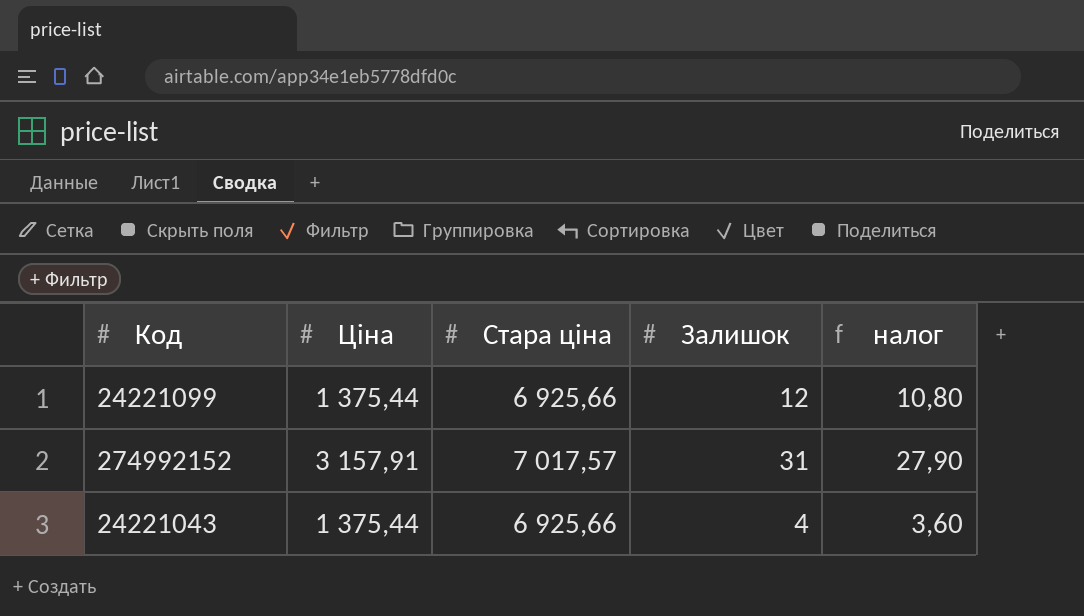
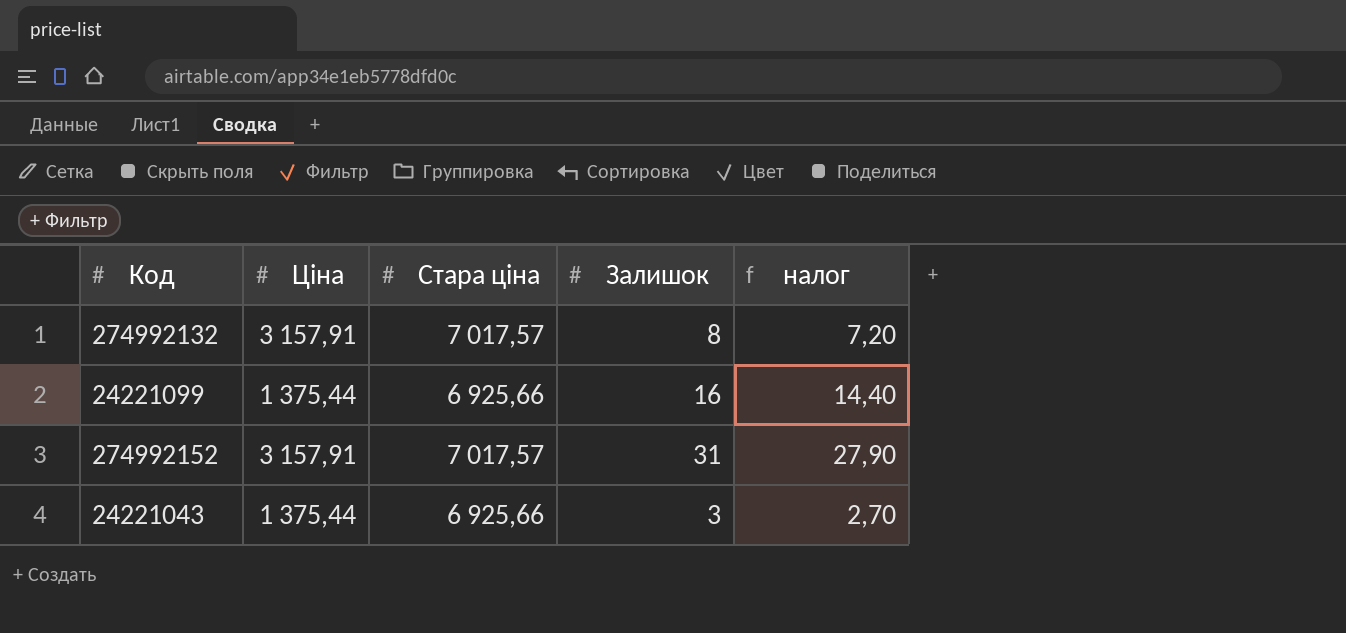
row 274992132: none -> 3 157,91 | 7 017,57 | 8 | 7,20
24221099 | Залишок: 12 -> 16
24221099 | налог: 10,80 -> 14,40
24221043 | Залишок: 4 -> 3
24221043 | налог: 3,60 -> 2,70

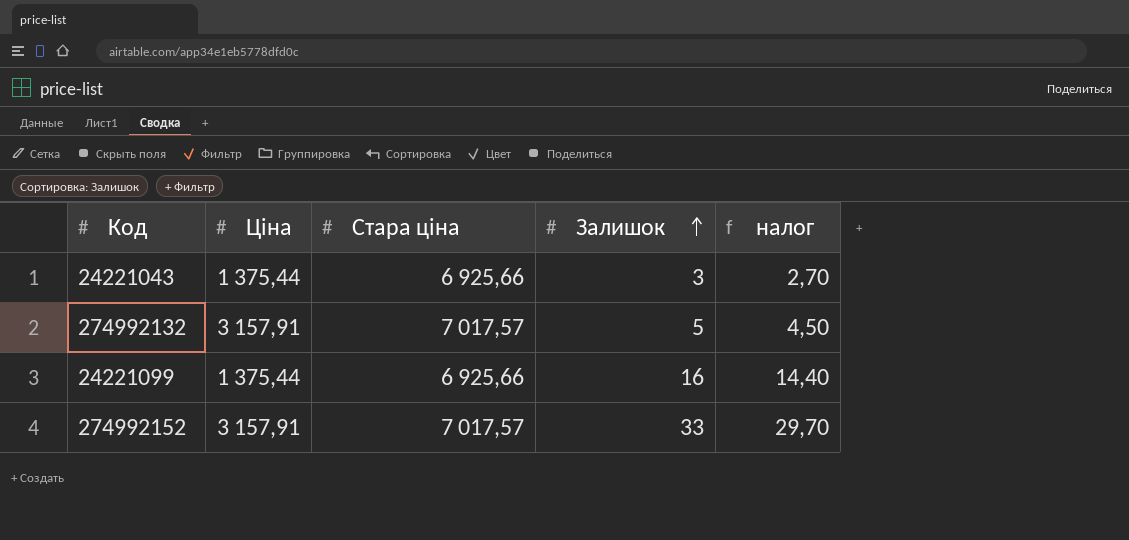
row order: none -> Залишок ascending
274992132 | Залишок: 8 -> 5
274992132 | налог: 7,20 -> 4,50
274992152 | Залишок: 31 -> 33
274992152 | налог: 27,90 -> 29,70

